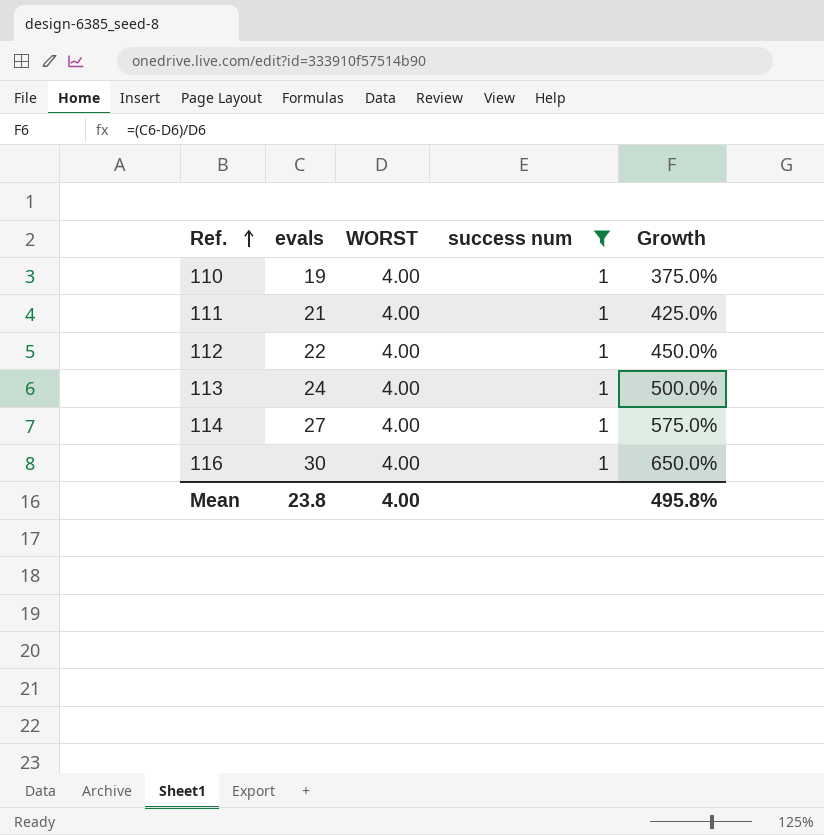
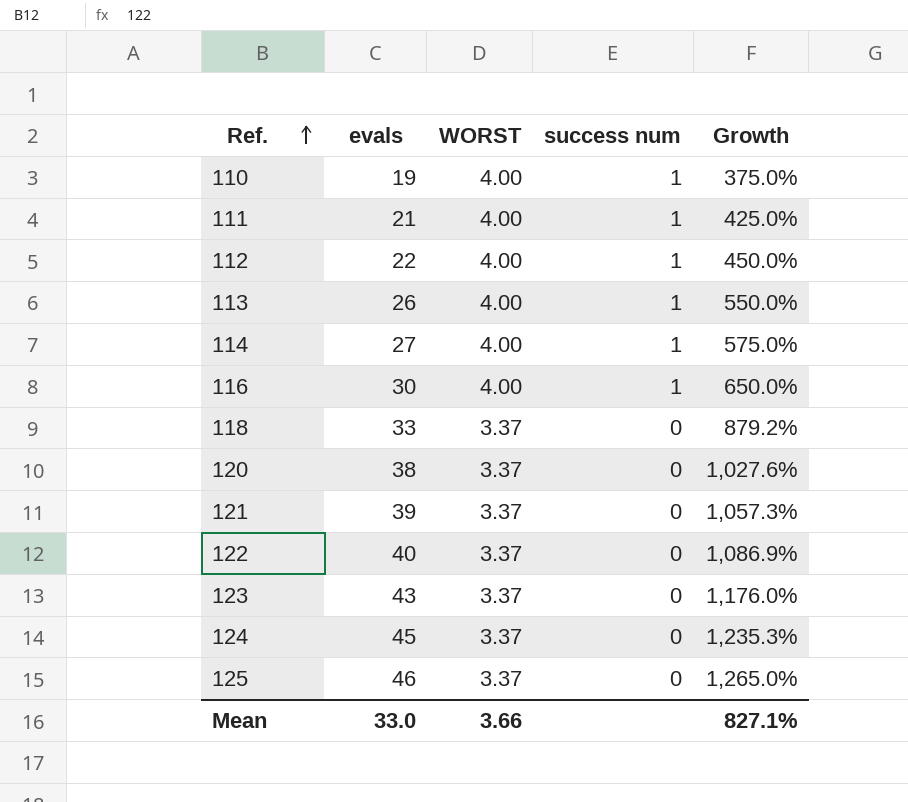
filter: success num = 1 -> none
113 | evals: 24 -> 26
113 | Growth: 500.0% -> 550.0%
Mean | evals: 23.8 -> 33.0
Mean | WORST: 4.00 -> 3.66
Mean | Growth: 495.8% -> 827.1%

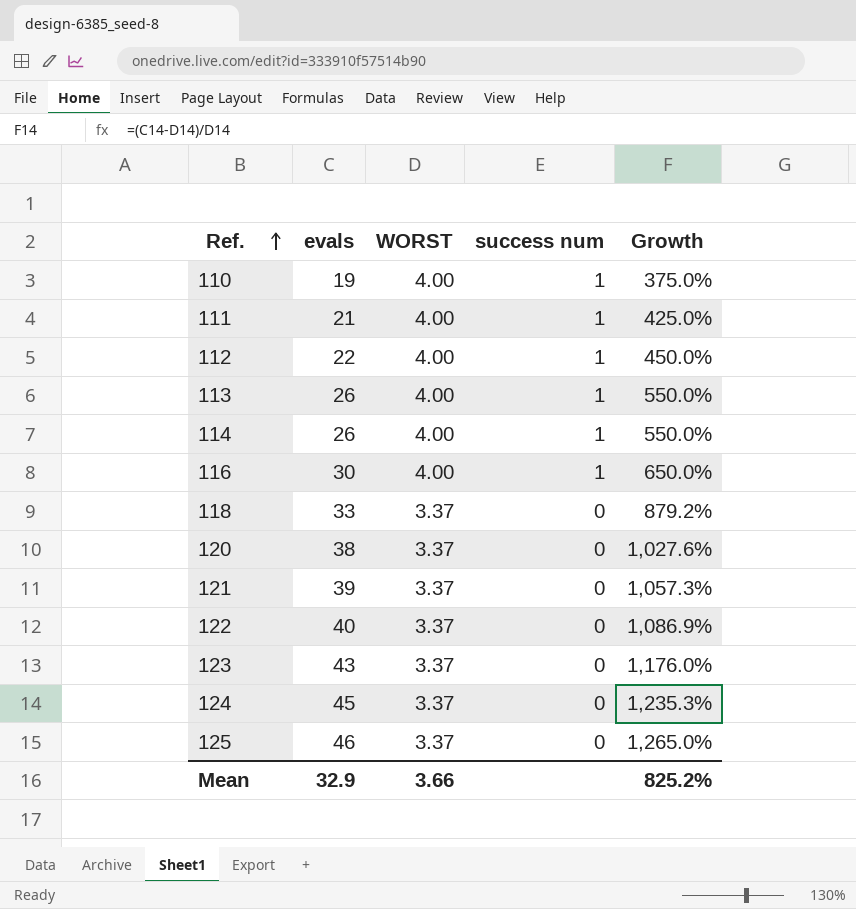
114 | evals: 27 -> 26
114 | Growth: 575.0% -> 550.0%
Mean | evals: 33.0 -> 32.9
Mean | Growth: 827.1% -> 825.2%

